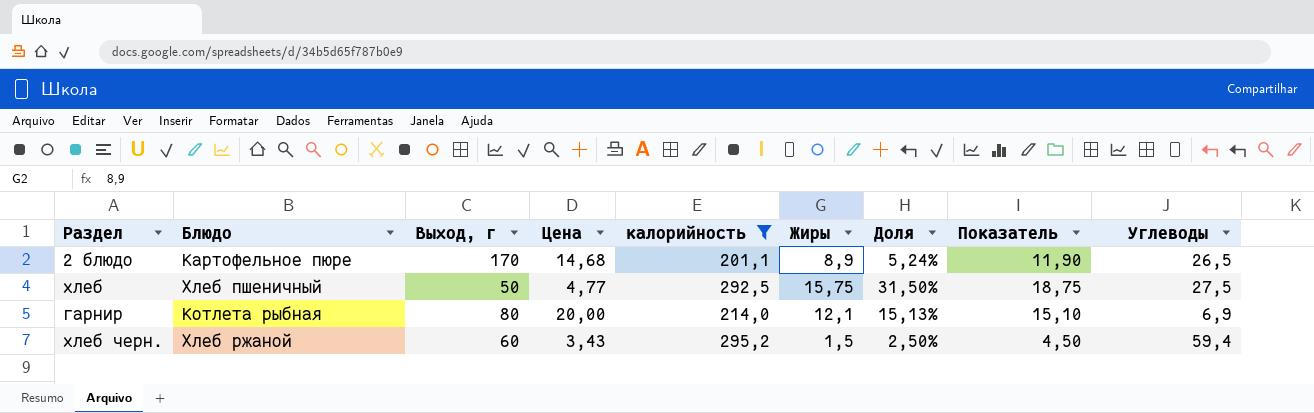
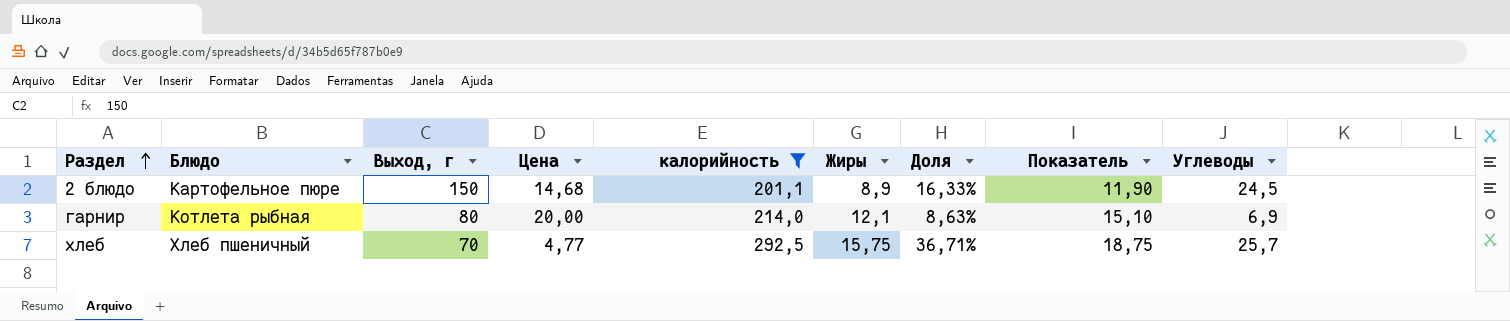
row order: none -> Раздел ascending
column Доля | formula: [Жиры] / [Выход, г] -> [Углеводы] / [Выход, г]
row хлеб черн.: Хлеб ржаной | 60 | 3,43 | 295,2 | 1,5 | 2,50% | 4,50 | 59,4 -> none
2 блюдо | Выход, г: 170 -> 150
2 блюдо | Углеводы: 26,5 -> 24,5
хлеб | Выход, г: 50 -> 70
хлеб | Углеводы: 27,5 -> 25,7

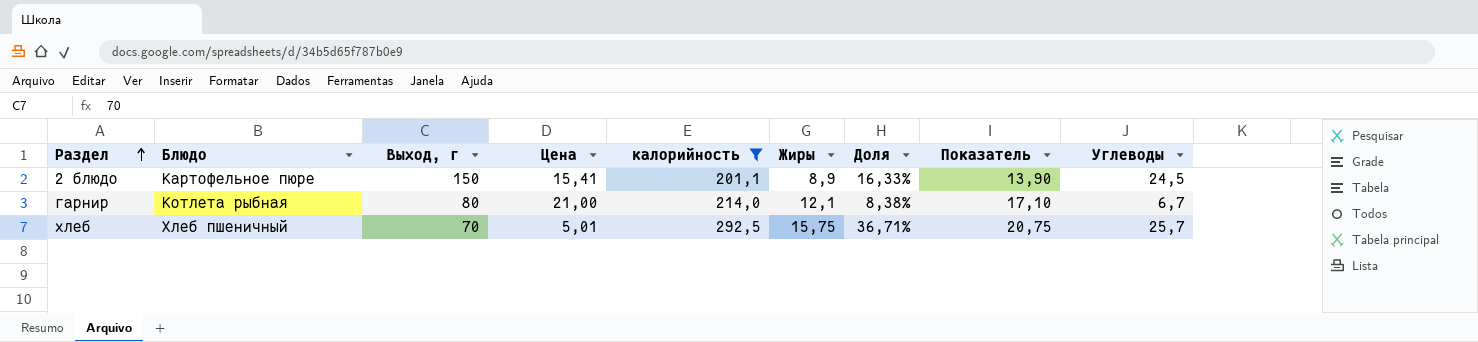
column Показатель | formula: [Жиры] + 3 -> [Жиры] + 5
2 блюдо | Цена: 14,68 -> 15,41
гарнир | Цена: 20,00 -> 21,00
гарнир | Доля: 8,63% -> 8,38%
гарнир | Углеводы: 6,9 -> 6,7
хлеб | Цена: 4,77 -> 5,01

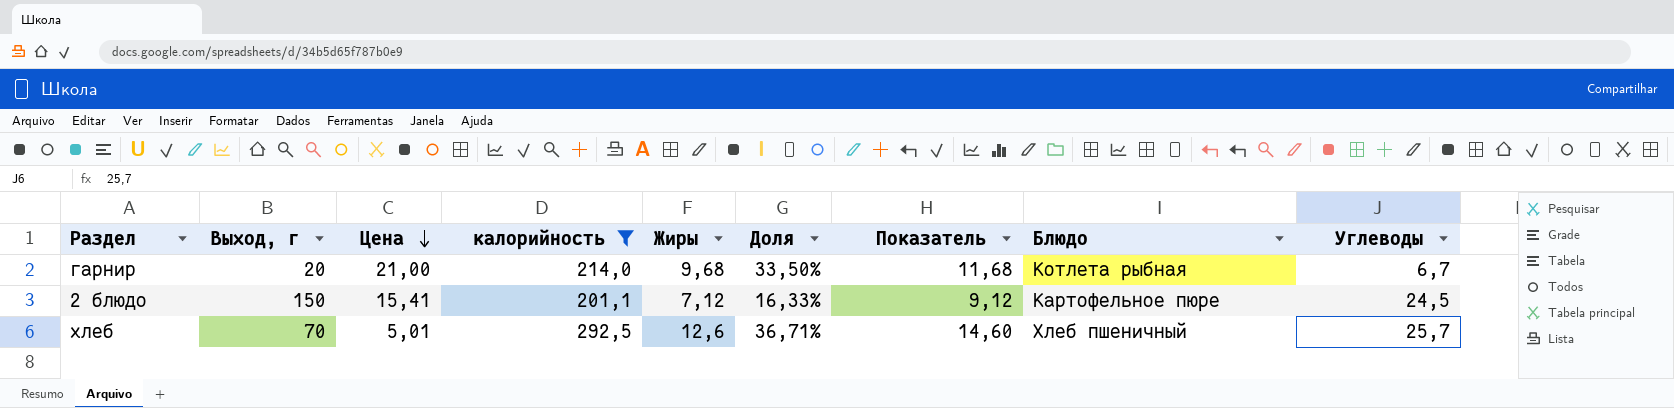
row order: Раздел ascending -> Цена descending
column Показатель | formula: [Жиры] + 5 -> [Жиры] + 2
column Блюдо | position: 2 -> 8
гарнир | Выход, г: 80 -> 20
гарнир | Жиры: 12,1 -> 9,68
гарнир | Доля: 8,38% -> 33,50%
2 блюдо | Жиры: 8,9 -> 7,12
хлеб | Жиры: 15,75 -> 12,6

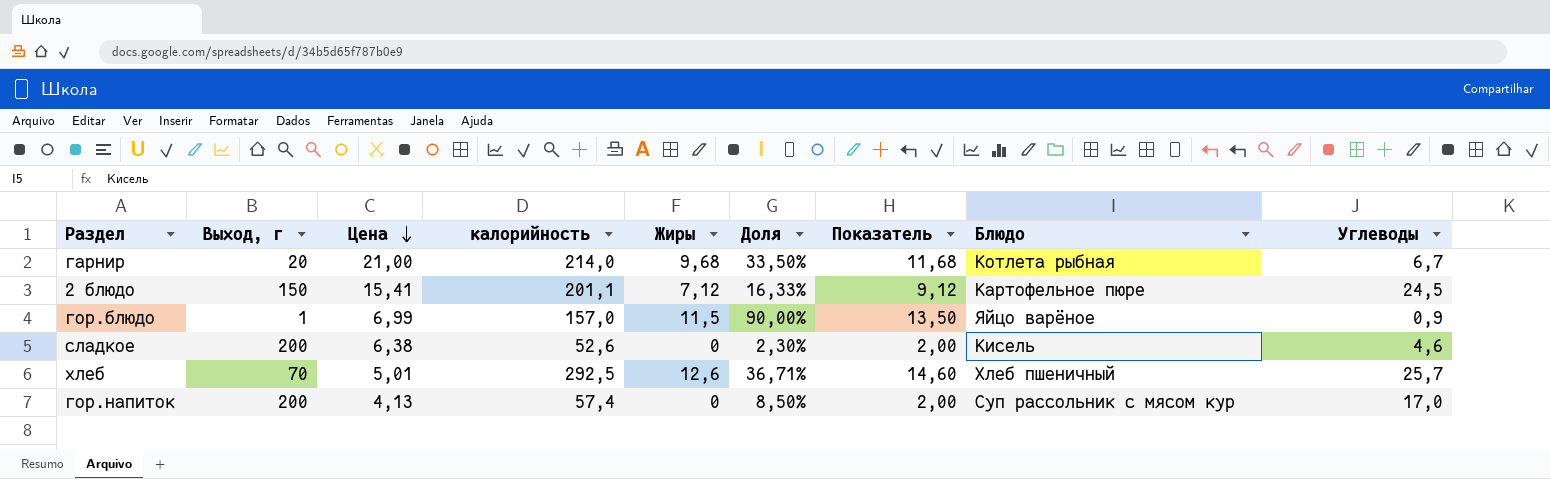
filter: калорийность >= 201,1 -> none

